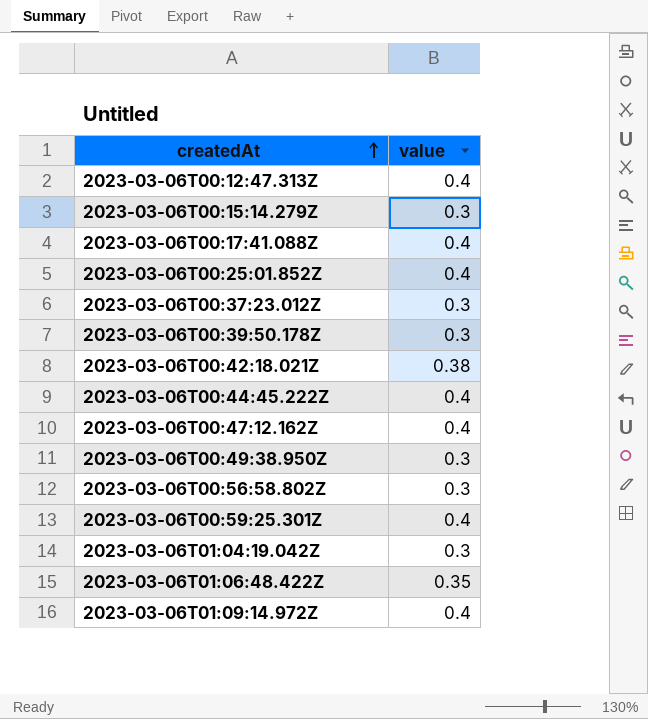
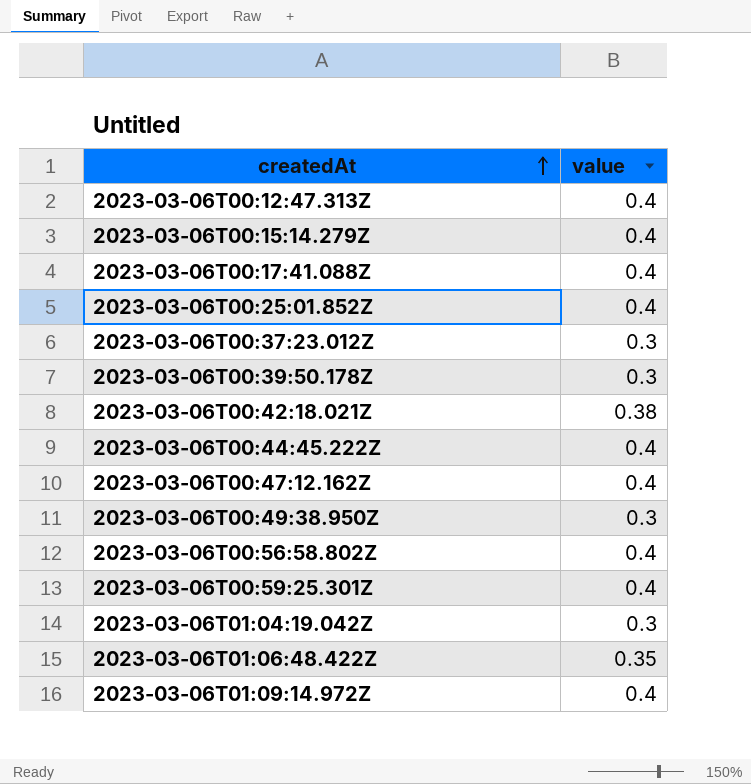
2023-03-06T00:15:14.279Z | value: 0.3 -> 0.4
2023-03-06T00:56:58.802Z | value: 0.3 -> 0.4

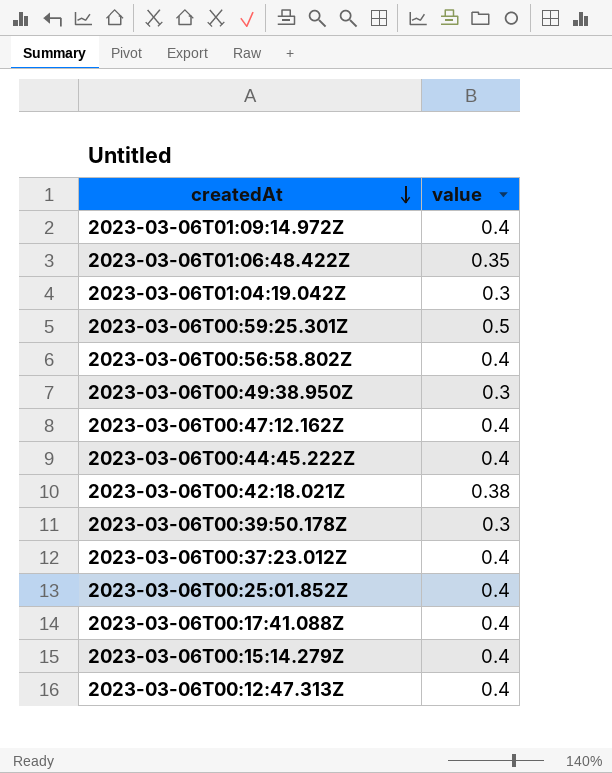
row order: createdAt ascending -> createdAt descending
2023-03-06T00:59:25.301Z | value: 0.4 -> 0.5
2023-03-06T00:37:23.012Z | value: 0.3 -> 0.4

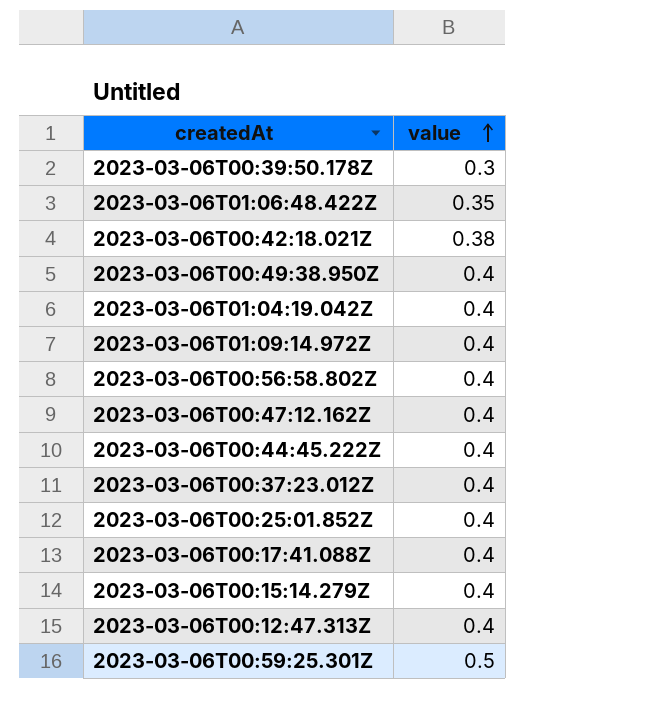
row order: createdAt descending -> value ascending
2023-03-06T00:49:38.950Z | value: 0.3 -> 0.4
2023-03-06T01:04:19.042Z | value: 0.3 -> 0.4

